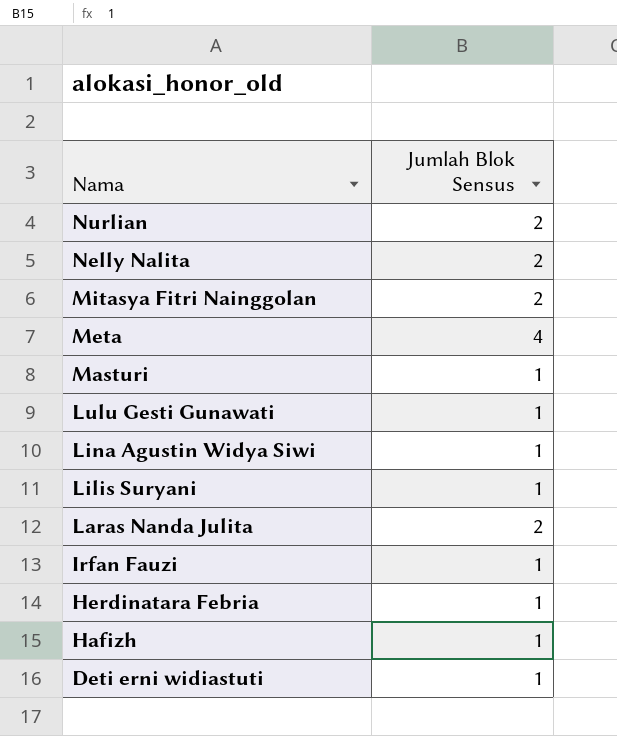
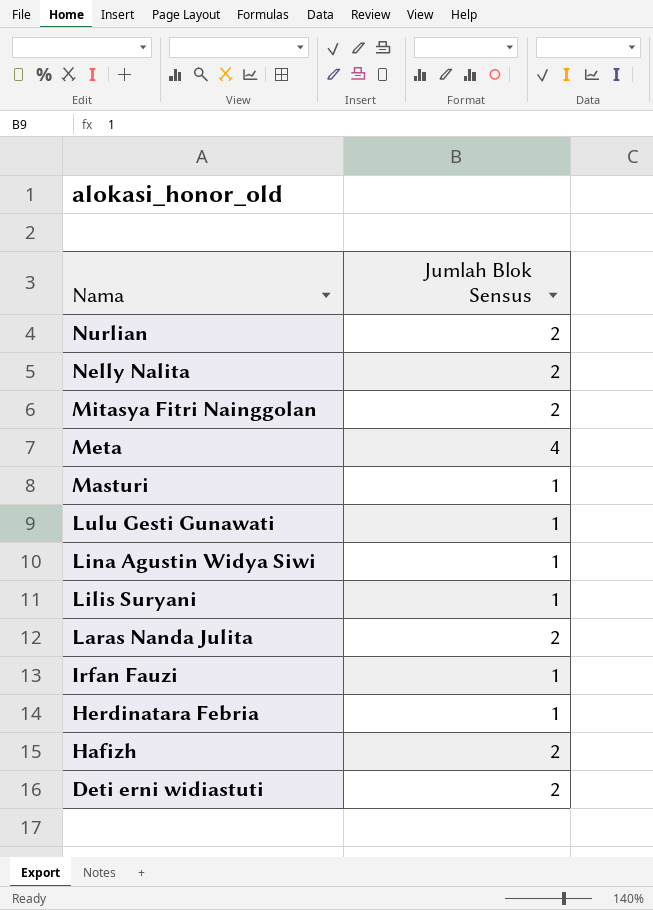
Hafizh | Jumlah Blok Sensus: 1 -> 2
Deti erni widiastuti | Jumlah Blok Sensus: 1 -> 2

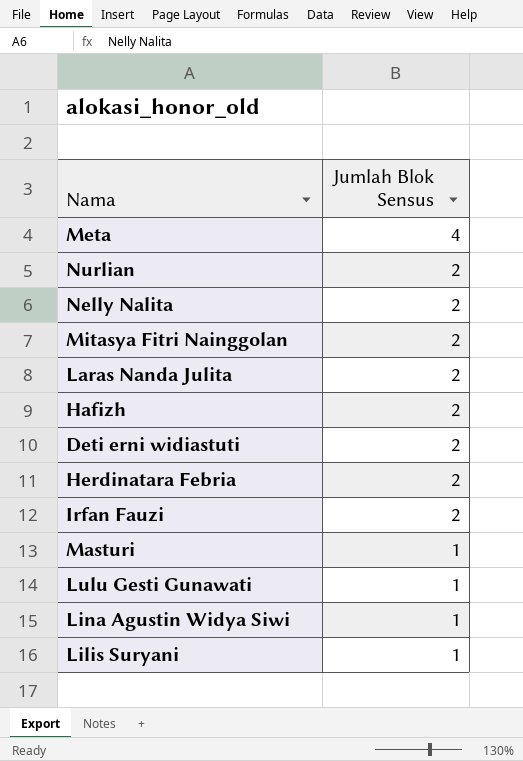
row order: Nama descending -> Jumlah Blok Sensus descending
Herdinatara Febria | Jumlah Blok Sensus: 1 -> 2
Irfan Fauzi | Jumlah Blok Sensus: 1 -> 2

